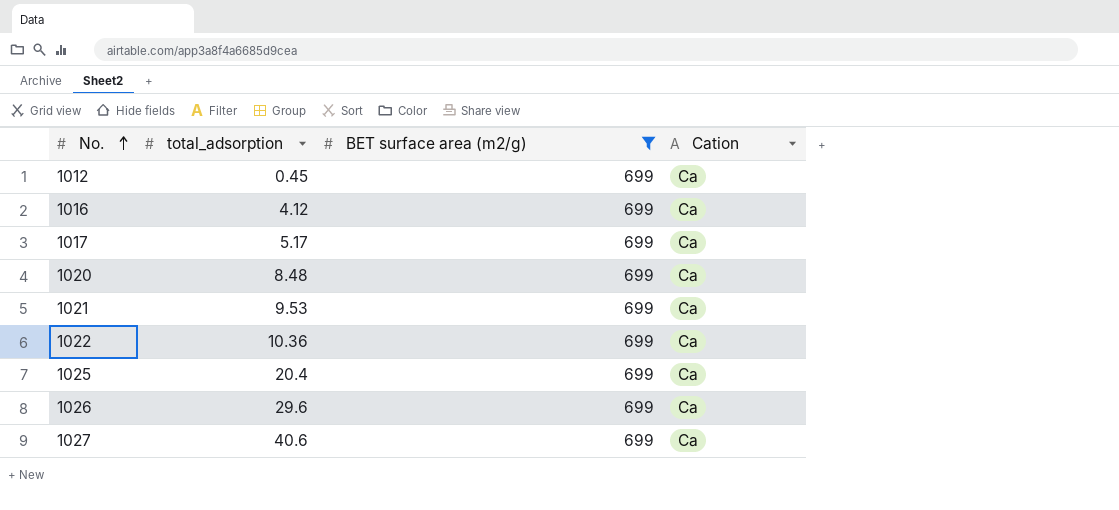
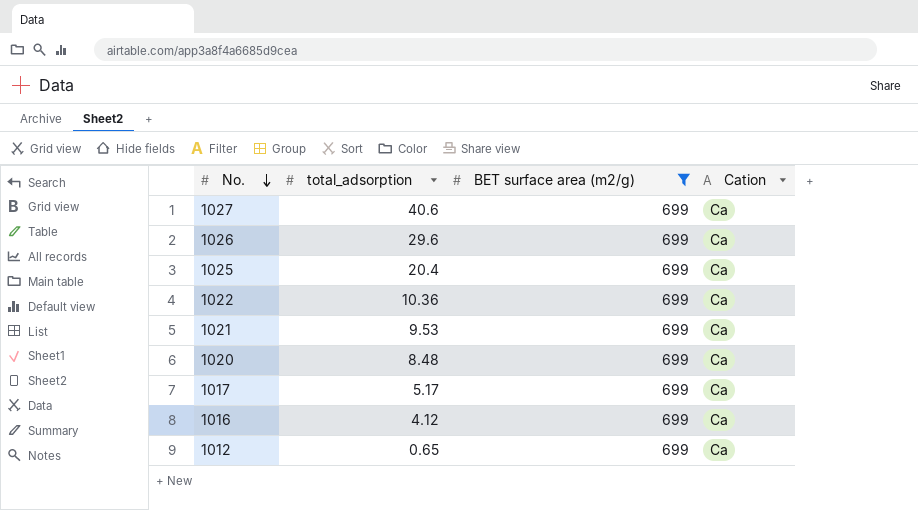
row order: No. ascending -> No. descending
1012 | total_adsorption: 0.45 -> 0.65

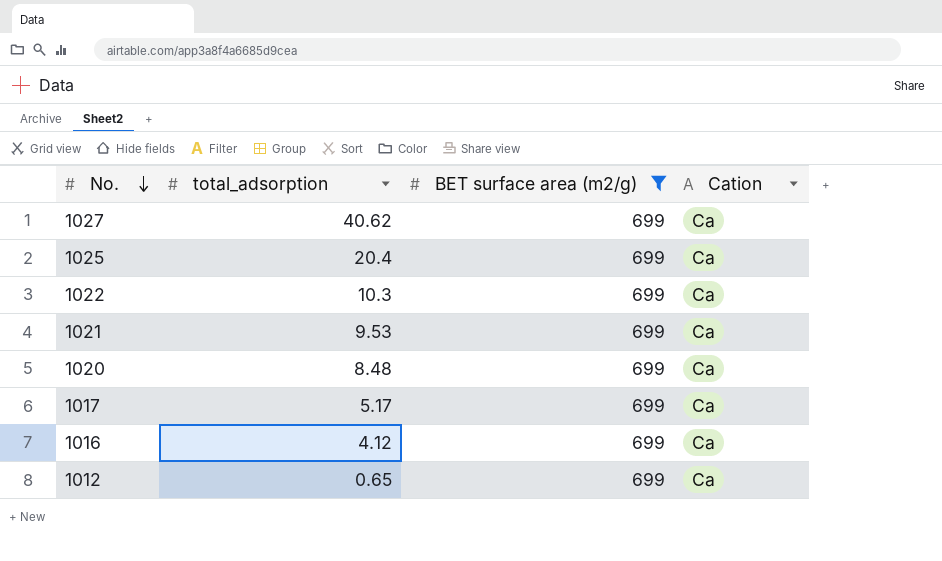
row 1026: 29.6 | 699 | Ca -> none
1027 | total_adsorption: 40.6 -> 40.62
1022 | total_adsorption: 10.36 -> 10.3

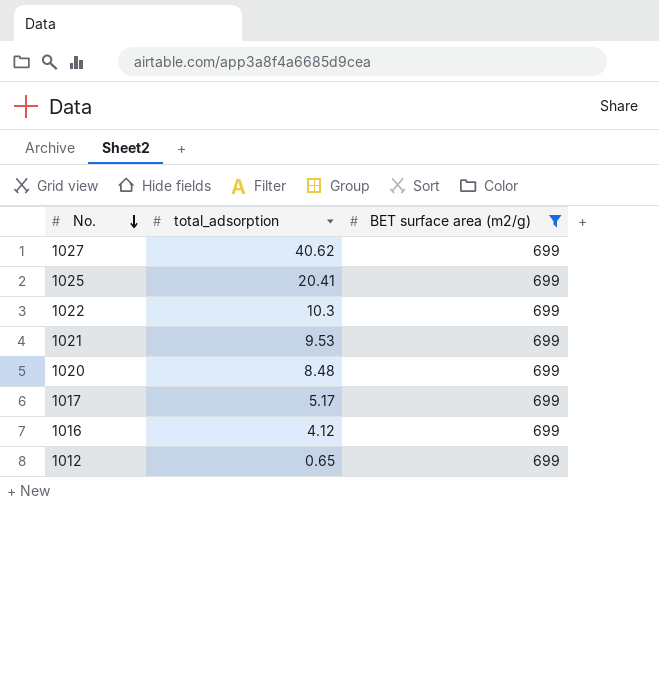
column Cation | position: 4 -> none
1025 | total_adsorption: 20.4 -> 20.41

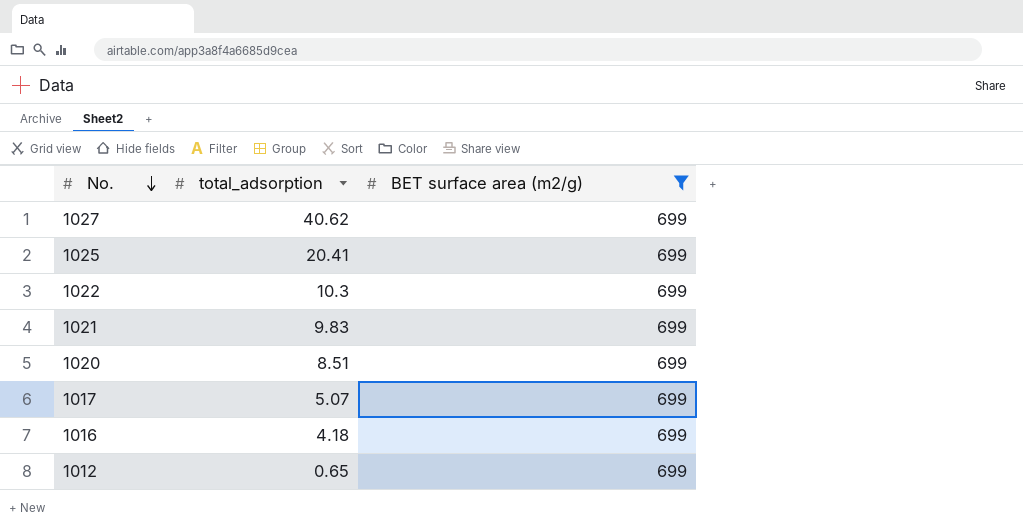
1021 | total_adsorption: 9.53 -> 9.83
1020 | total_adsorption: 8.48 -> 8.51
1017 | total_adsorption: 5.17 -> 5.07
1016 | total_adsorption: 4.12 -> 4.18

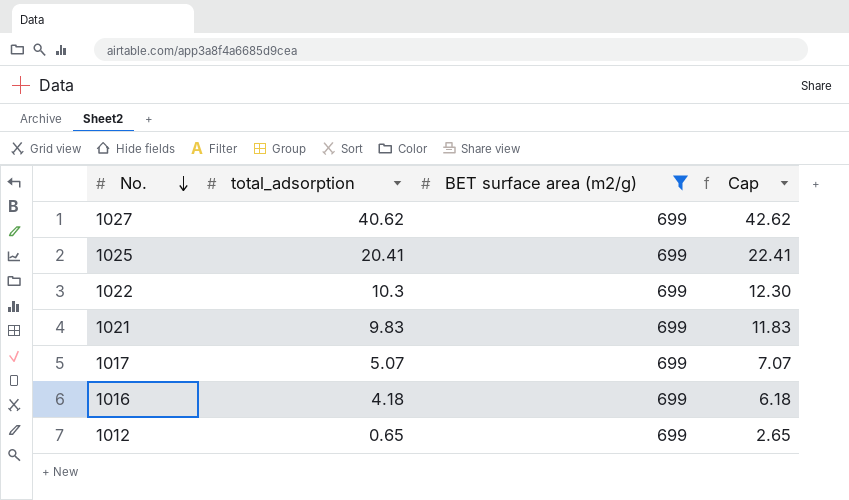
column Cap | formula: none -> [total_adsorption] + 2
row 1020: 8.51 | 699 -> none

